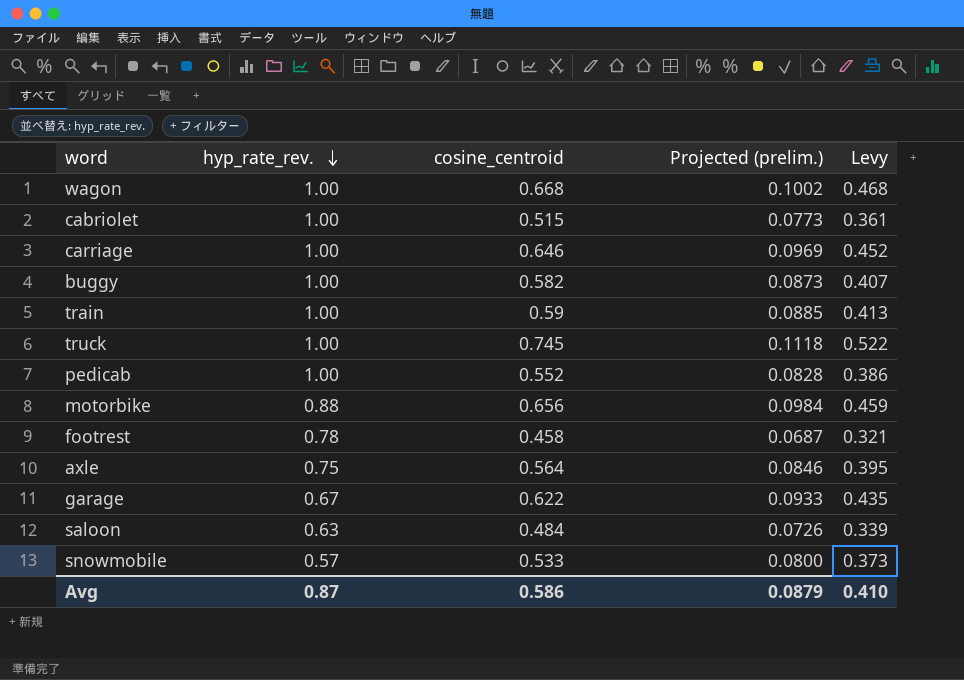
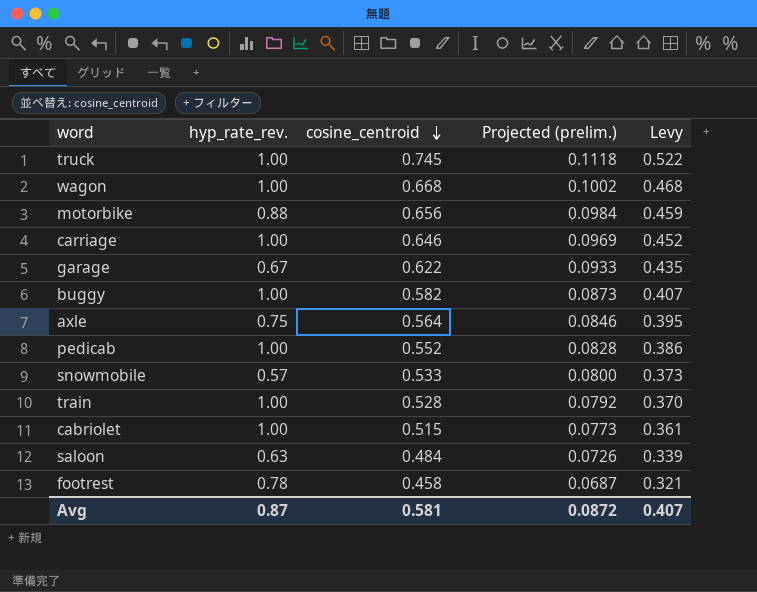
row order: hyp_rate_rev. descending -> cosine_centroid descending
train | cosine_centroid: 0.59 -> 0.528
train | Projected (prelim.): 0.0885 -> 0.0792
train | Levy: 0.413 -> 0.370
Avg | cosine_centroid: 0.586 -> 0.581
Avg | Projected (prelim.): 0.0879 -> 0.0872
Avg | Levy: 0.410 -> 0.407

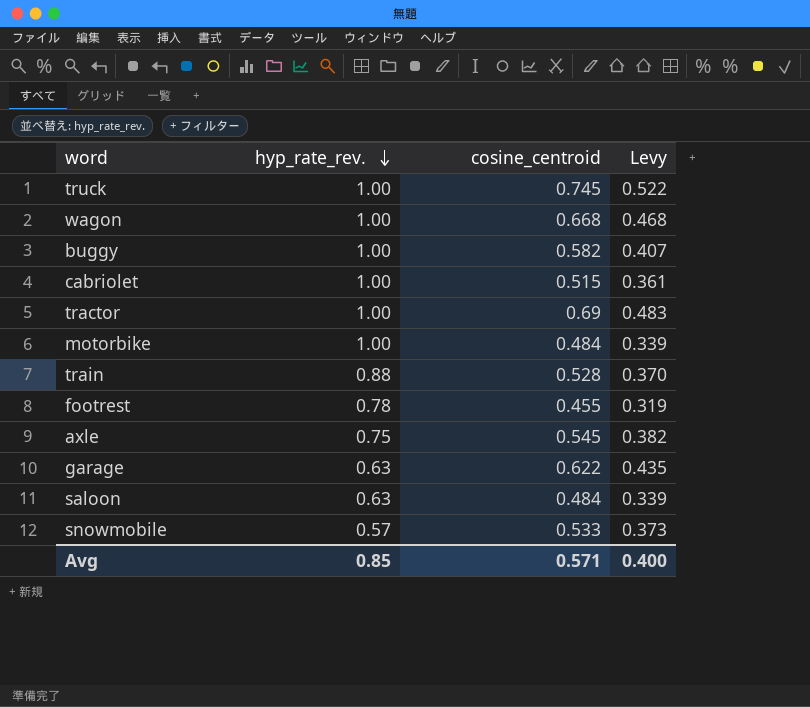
row order: cosine_centroid descending -> hyp_rate_rev. descending
column Projected (prelim.) | formula: [cosine_centroid] * 0.15 -> none
row carriage: 1.00 | 0.646 | 0.0969 | 0.452 -> none
row pedicab: 1.00 | 0.552 | 0.0828 | 0.386 -> none
row tractor: none -> 1.00 | 0.69 | 0.483
motorbike | hyp_rate_rev.: 0.88 -> 1.00
motorbike | cosine_centroid: 0.656 -> 0.484
motorbike | Levy: 0.459 -> 0.339
train | hyp_rate_rev.: 1.00 -> 0.88
footrest | cosine_centroid: 0.458 -> 0.455
footrest | Levy: 0.321 -> 0.319
axle | cosine_centroid: 0.564 -> 0.545
axle | Levy: 0.395 -> 0.382
garage | hyp_rate_rev.: 0.67 -> 0.63
Avg | hyp_rate_rev.: 0.87 -> 0.85
Avg | cosine_centroid: 0.581 -> 0.571
Avg | Levy: 0.407 -> 0.400

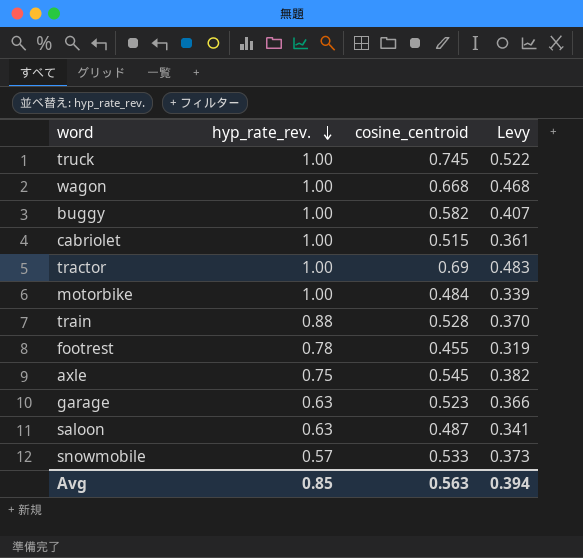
garage | cosine_centroid: 0.622 -> 0.523
garage | Levy: 0.435 -> 0.366
saloon | cosine_centroid: 0.484 -> 0.487
saloon | Levy: 0.339 -> 0.341
Avg | cosine_centroid: 0.571 -> 0.563
Avg | Levy: 0.400 -> 0.394

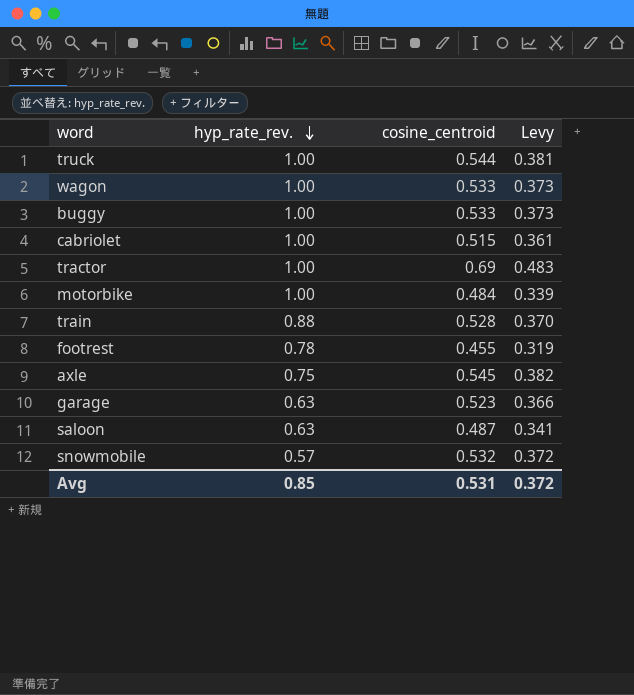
truck | cosine_centroid: 0.745 -> 0.544
truck | Levy: 0.522 -> 0.381
wagon | cosine_centroid: 0.668 -> 0.533
wagon | Levy: 0.468 -> 0.373
buggy | cosine_centroid: 0.582 -> 0.533
buggy | Levy: 0.407 -> 0.373
snowmobile | cosine_centroid: 0.533 -> 0.532
snowmobile | Levy: 0.373 -> 0.372
Avg | cosine_centroid: 0.563 -> 0.531
Avg | Levy: 0.394 -> 0.372

